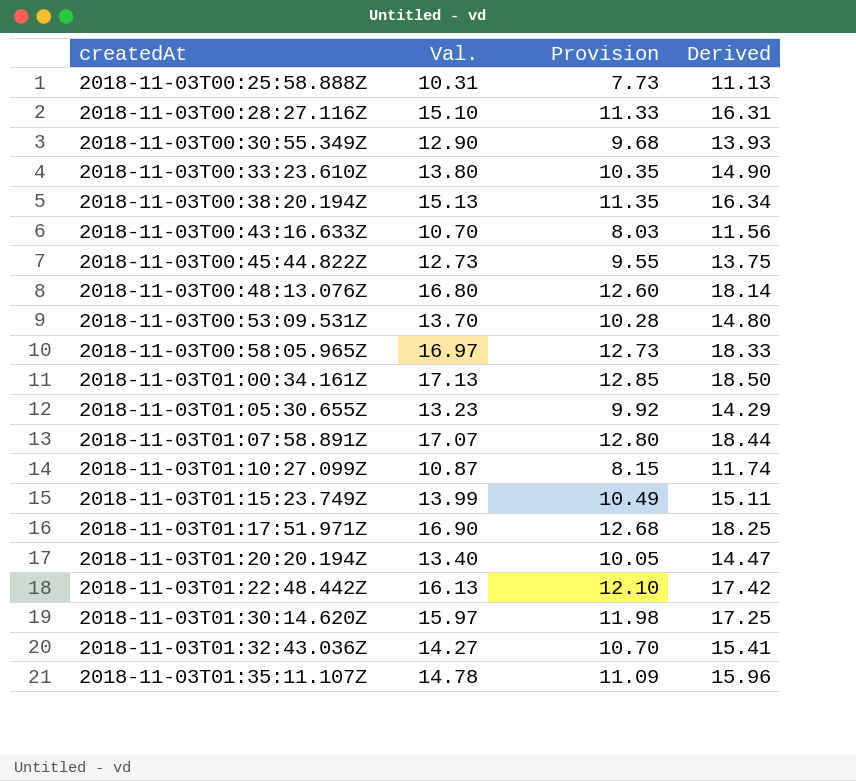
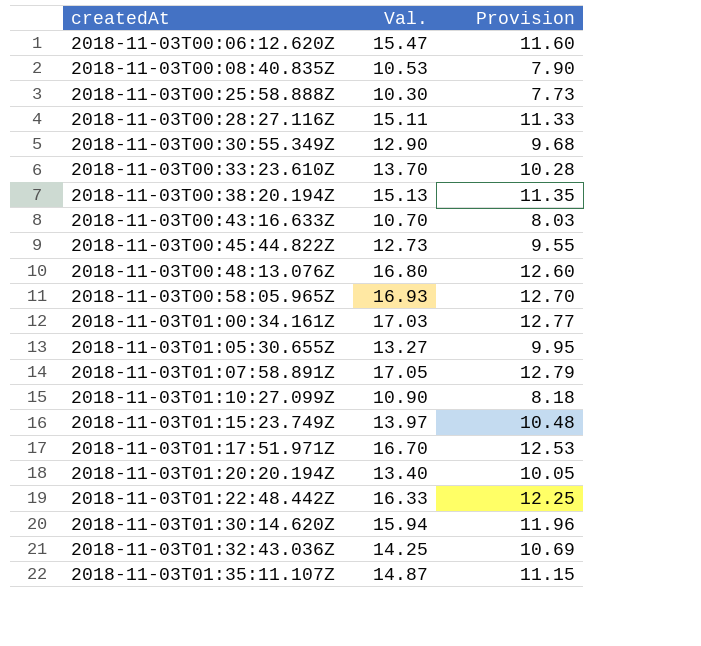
column Derived | formula: [Val.] * 1.08 -> none
row 2018-11-03T00:53:09.531Z: 13.70 | 10.28 | 14.80 -> none
row 2018-11-03T00:06:12.620Z: none -> 15.47 | 11.60
row 2018-11-03T00:08:40.835Z: none -> 10.53 | 7.90
2018-11-03T00:25:58.888Z | Val.: 10.31 -> 10.30
2018-11-03T00:28:27.116Z | Val.: 15.10 -> 15.11
2018-11-03T00:33:23.610Z | Val.: 13.80 -> 13.70
2018-11-03T00:33:23.610Z | Provision: 10.35 -> 10.28
2018-11-03T00:58:05.965Z | Val.: 16.97 -> 16.93
2018-11-03T00:58:05.965Z | Provision: 12.73 -> 12.70
2018-11-03T01:00:34.161Z | Val.: 17.13 -> 17.03
2018-11-03T01:00:34.161Z | Provision: 12.85 -> 12.77
2018-11-03T01:05:30.655Z | Val.: 13.23 -> 13.27
2018-11-03T01:05:30.655Z | Provision: 9.92 -> 9.95
2018-11-03T01:07:58.891Z | Val.: 17.07 -> 17.05
2018-11-03T01:07:58.891Z | Provision: 12.80 -> 12.79
2018-11-03T01:10:27.099Z | Val.: 10.87 -> 10.90
2018-11-03T01:10:27.099Z | Provision: 8.15 -> 8.18
2018-11-03T01:15:23.749Z | Val.: 13.99 -> 13.97
2018-11-03T01:15:23.749Z | Provision: 10.49 -> 10.48
2018-11-03T01:17:51.971Z | Val.: 16.90 -> 16.70
2018-11-03T01:17:51.971Z | Provision: 12.68 -> 12.53
2018-11-03T01:22:48.442Z | Val.: 16.13 -> 16.33
2018-11-03T01:22:48.442Z | Provision: 12.10 -> 12.25
2018-11-03T01:30:14.620Z | Val.: 15.97 -> 15.94
2018-11-03T01:30:14.620Z | Provision: 11.98 -> 11.96
2018-11-03T01:32:43.036Z | Val.: 14.27 -> 14.25
2018-11-03T01:32:43.036Z | Provision: 10.70 -> 10.69
2018-11-03T01:35:11.107Z | Val.: 14.78 -> 14.87
2018-11-03T01:35:11.107Z | Provision: 11.09 -> 11.15

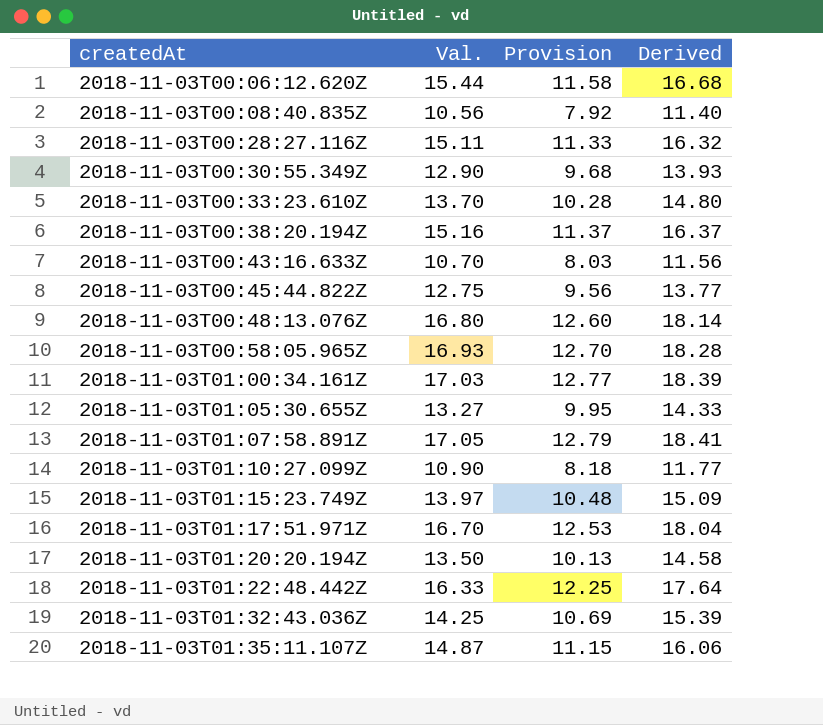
column Derived | formula: none -> [Val.] * 1.08
row 2018-11-03T00:25:58.888Z: 10.30 | 7.73 -> none
row 2018-11-03T01:30:14.620Z: 15.94 | 11.96 -> none
2018-11-03T00:06:12.620Z | Val.: 15.47 -> 15.44
2018-11-03T00:06:12.620Z | Provision: 11.60 -> 11.58
2018-11-03T00:08:40.835Z | Val.: 10.53 -> 10.56
2018-11-03T00:08:40.835Z | Provision: 7.90 -> 7.92
2018-11-03T00:38:20.194Z | Val.: 15.13 -> 15.16
2018-11-03T00:38:20.194Z | Provision: 11.35 -> 11.37
2018-11-03T00:45:44.822Z | Val.: 12.73 -> 12.75
2018-11-03T00:45:44.822Z | Provision: 9.55 -> 9.56
2018-11-03T01:20:20.194Z | Val.: 13.40 -> 13.50
2018-11-03T01:20:20.194Z | Provision: 10.05 -> 10.13

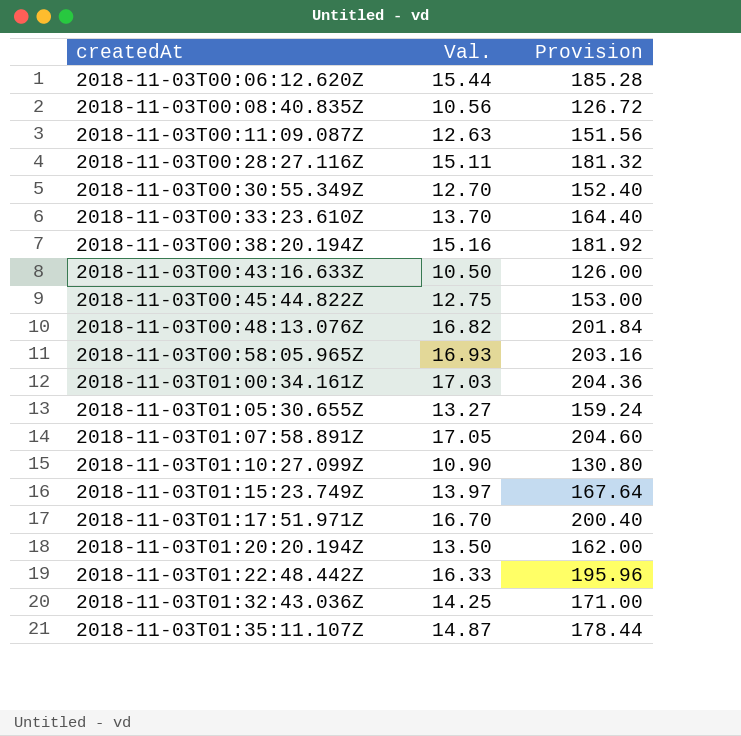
column Derived | formula: [Val.] * 1.08 -> none
column Provision | formula: [Val.] * 0.75 -> [Val.] * 12
row 2018-11-03T00:11:09.087Z: none -> 12.63 | 151.56
2018-11-03T00:30:55.349Z | Val.: 12.90 -> 12.70
2018-11-03T00:43:16.633Z | Val.: 10.70 -> 10.50
2018-11-03T00:48:13.076Z | Val.: 16.80 -> 16.82

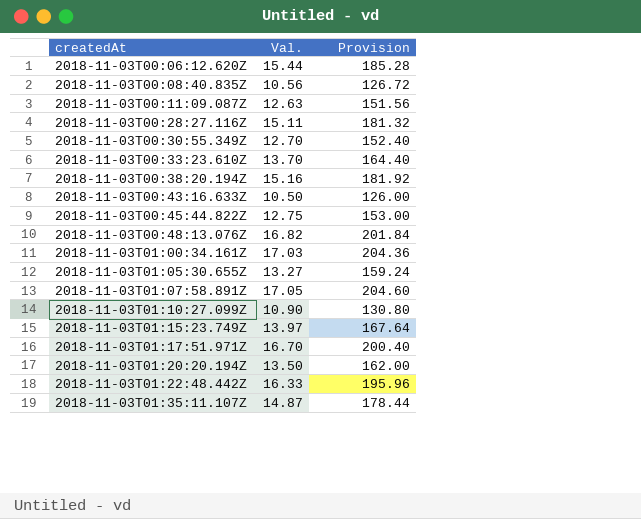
row 2018-11-03T00:58:05.965Z: 16.93 | 203.16 -> none
row 2018-11-03T01:32:43.036Z: 14.25 | 171.00 -> none

